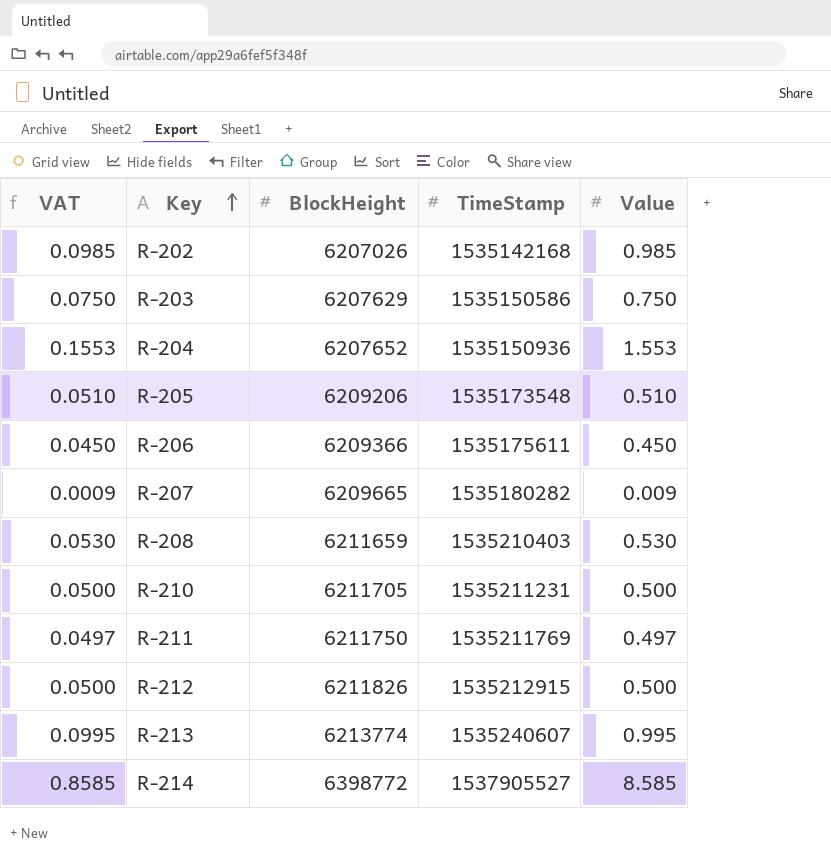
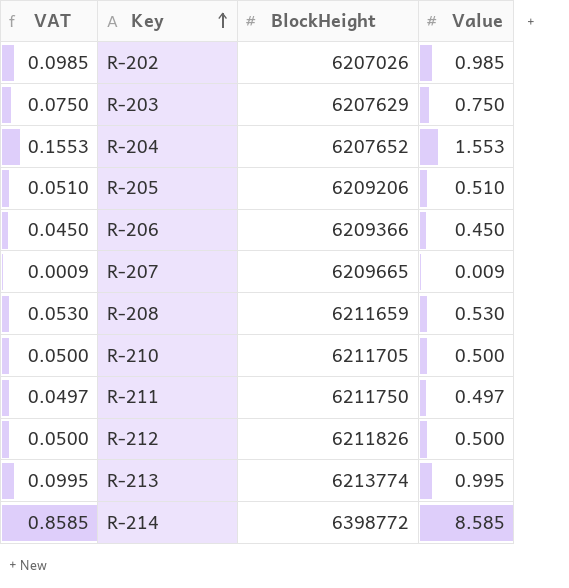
column TimeStamp | position: 4 -> none

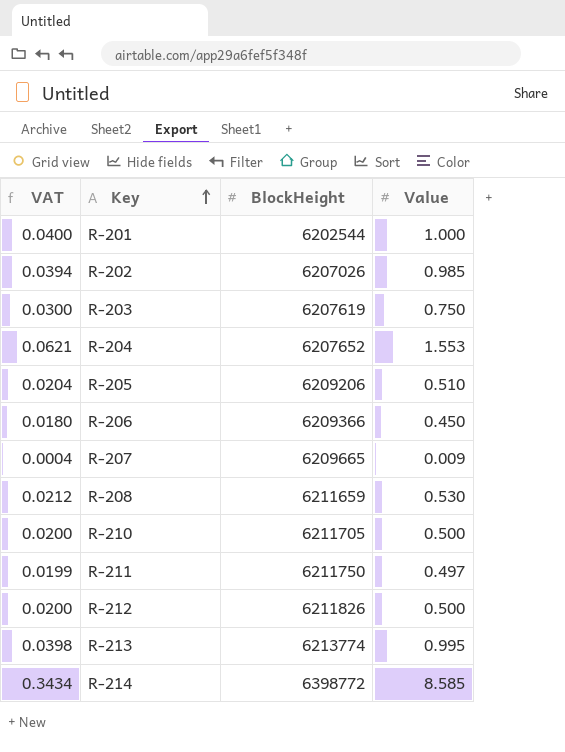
column VAT | formula: [Value] * 0.1 -> [Value] * 0.04
row R-201: none -> 0.0400 | 6202544 | 1.000
R-203 | BlockHeight: 6207629 -> 6207619

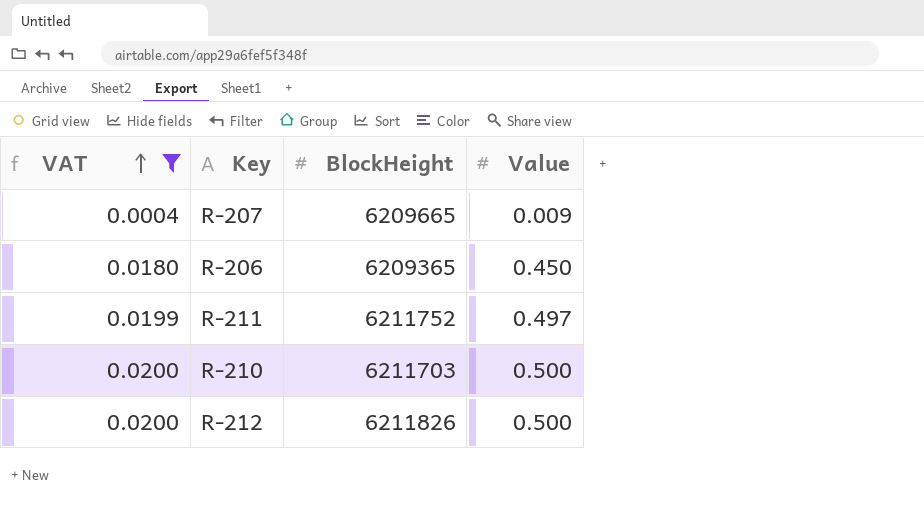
filter: none -> VAT <= 0.0200
row order: Key ascending -> VAT ascending
R-206 | BlockHeight: 6209366 -> 6209365
R-211 | BlockHeight: 6211750 -> 6211752
R-210 | BlockHeight: 6211705 -> 6211703

